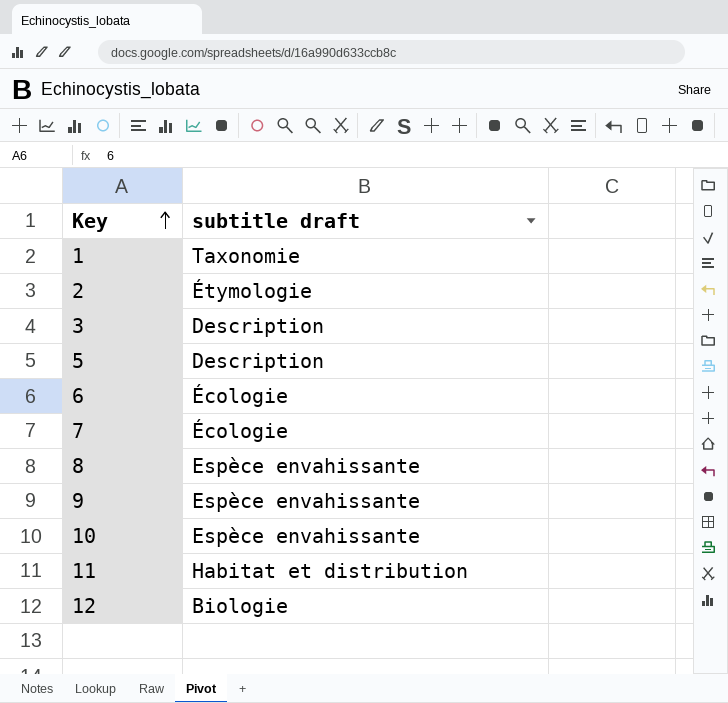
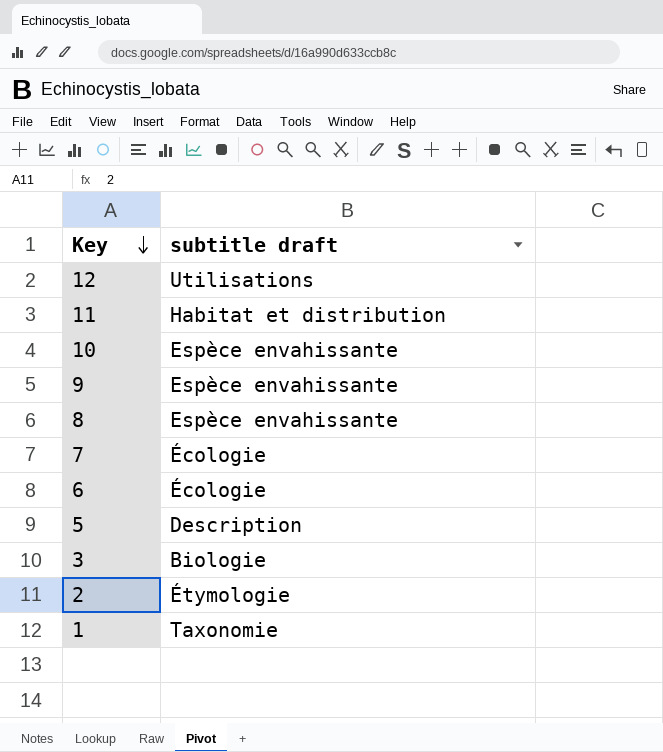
row order: Key ascending -> Key descending
12 | subtitle draft: Biologie -> Utilisations
3 | subtitle draft: Description -> Biologie

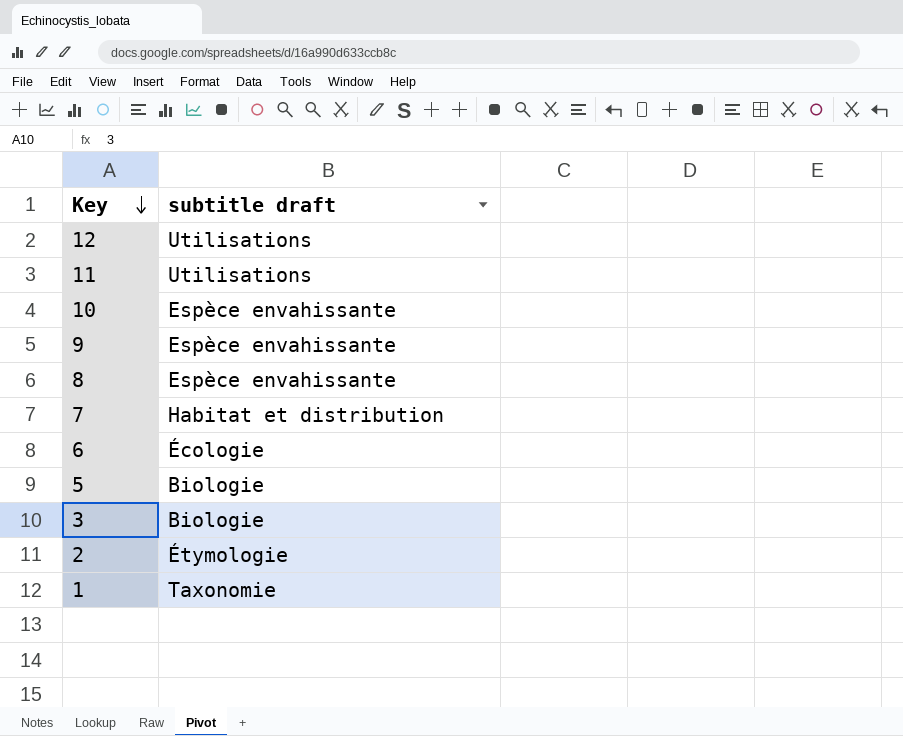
11 | subtitle draft: Habitat et distribution -> Utilisations
7 | subtitle draft: Écologie -> Habitat et distribution
5 | subtitle draft: Description -> Biologie

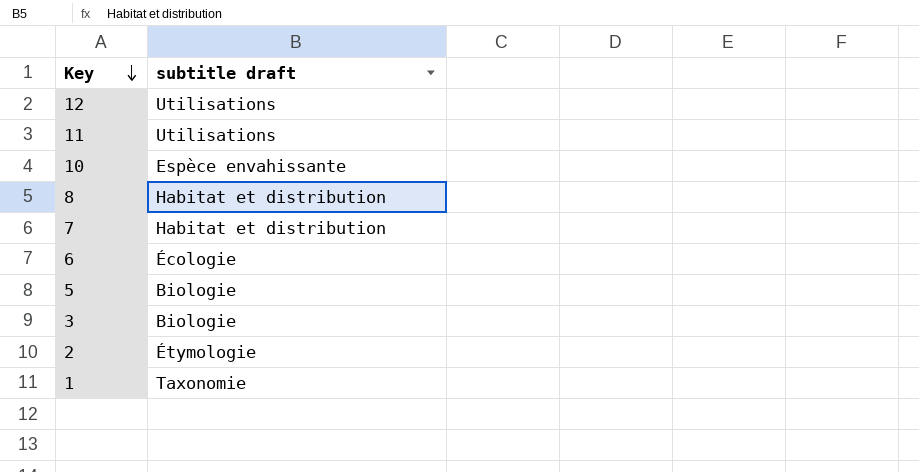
row 9: Espèce envahissante -> none
8 | subtitle draft: Espèce envahissante -> Habitat et distribution

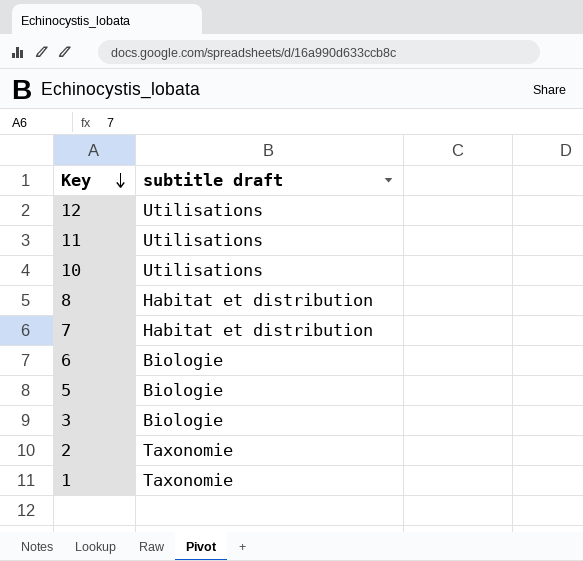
10 | subtitle draft: Espèce envahissante -> Utilisations
6 | subtitle draft: Écologie -> Biologie
2 | subtitle draft: Étymologie -> Taxonomie

